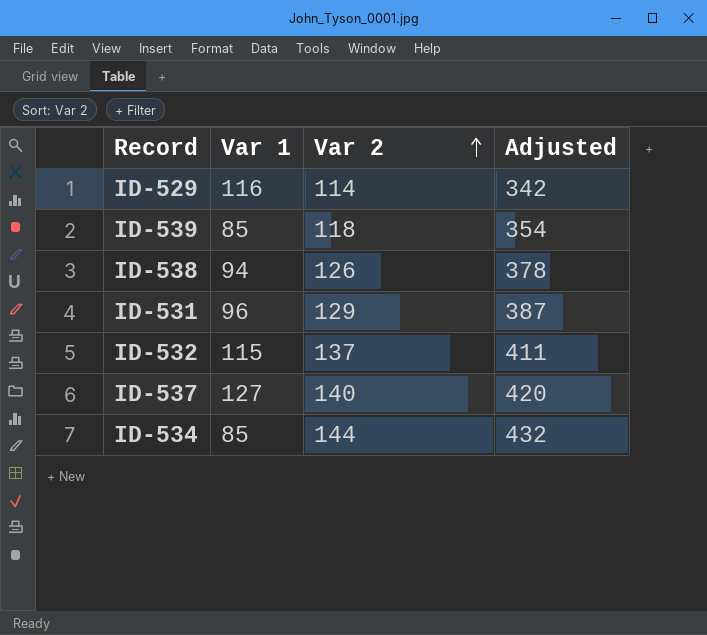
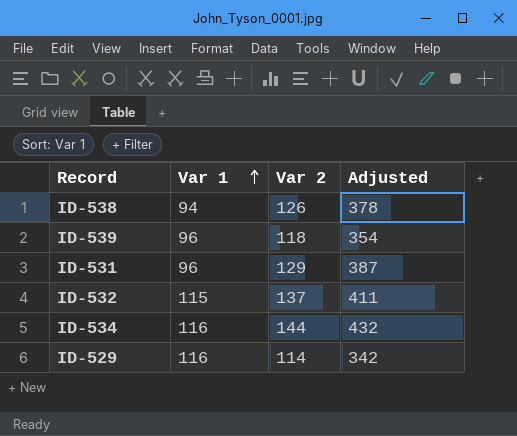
row order: Var 2 ascending -> Var 1 ascending
row ID-537: 127 | 140 | 420 -> none
ID-539 | Var 1: 85 -> 96
ID-534 | Var 1: 85 -> 116

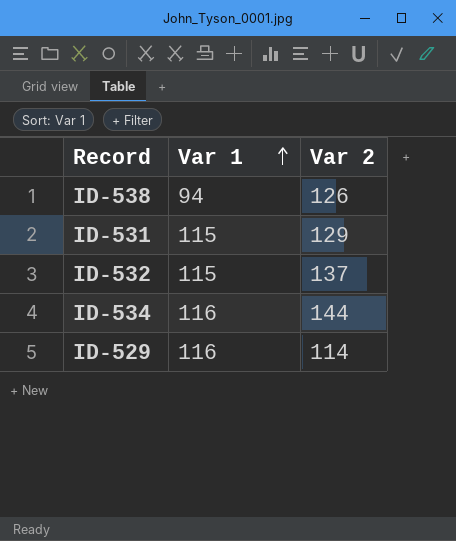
column Adjusted | formula: [Var 2] * 3 -> none
row ID-539: 96 | 118 | 354 -> none
ID-531 | Var 1: 96 -> 115

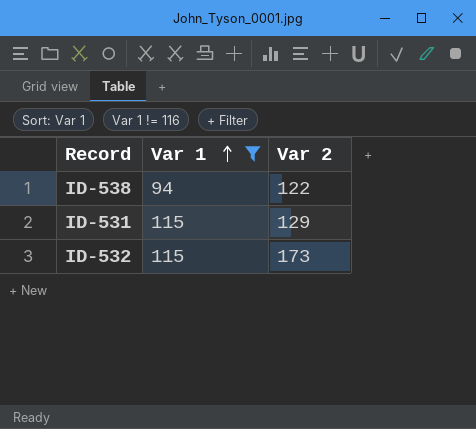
filter: none -> Var 1 != 116
ID-538 | Var 2: 126 -> 122
ID-532 | Var 2: 137 -> 173

